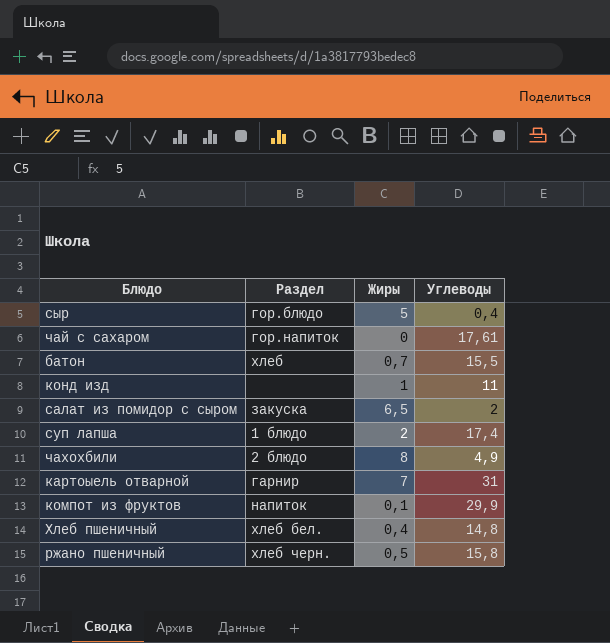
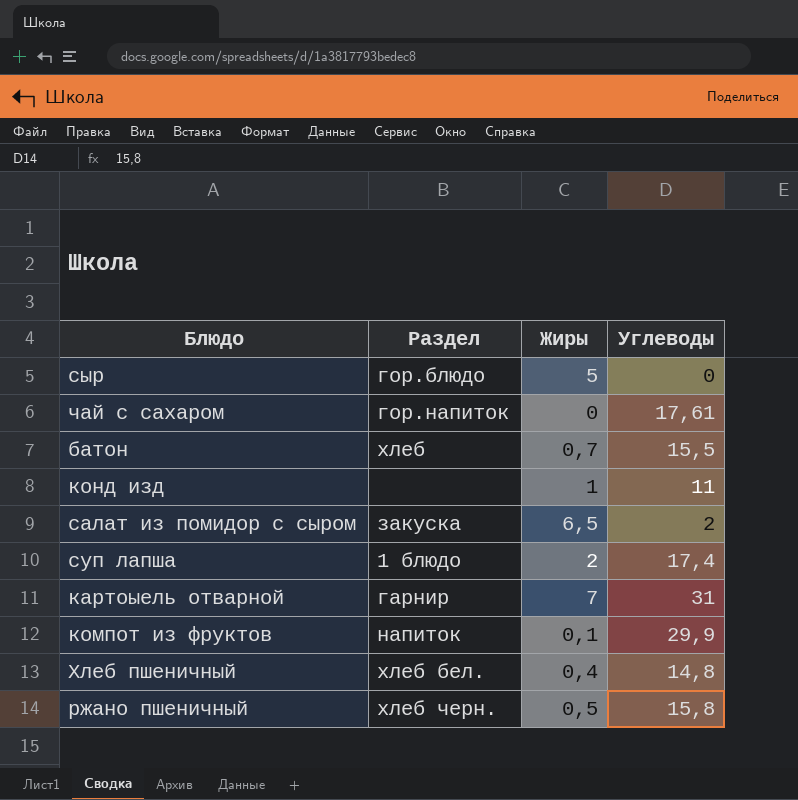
row чахохбили: 2 блюдо | 8 | 4,9 -> none
сыр | Углеводы: 0,4 -> 0

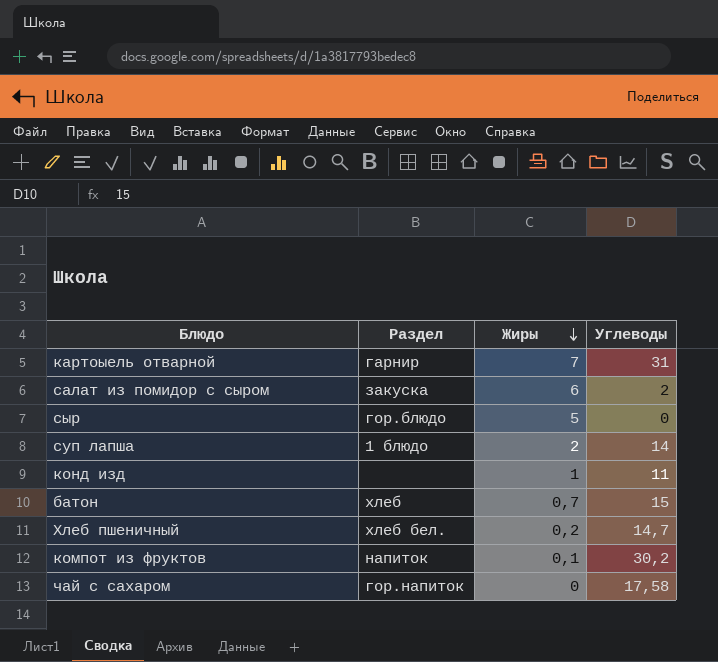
row order: none -> Жиры descending
row ржано пшеничный: хлеб черн. | 0,5 | 15,8 -> none
салат из помидор с сыром | Жиры: 6,5 -> 6
суп лапша | Углеводы: 17,4 -> 14
батон | Углеводы: 15,5 -> 15
Хлеб пшеничный | Жиры: 0,4 -> 0,2
Хлеб пшеничный | Углеводы: 14,8 -> 14,7
компот из фруктов | Углеводы: 29,9 -> 30,2
чай с сахаром | Углеводы: 17,61 -> 17,58

